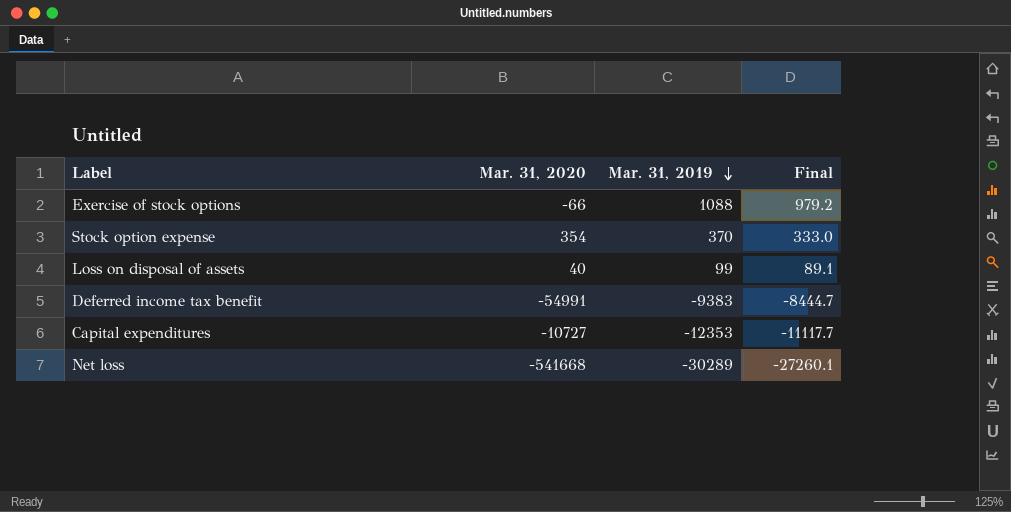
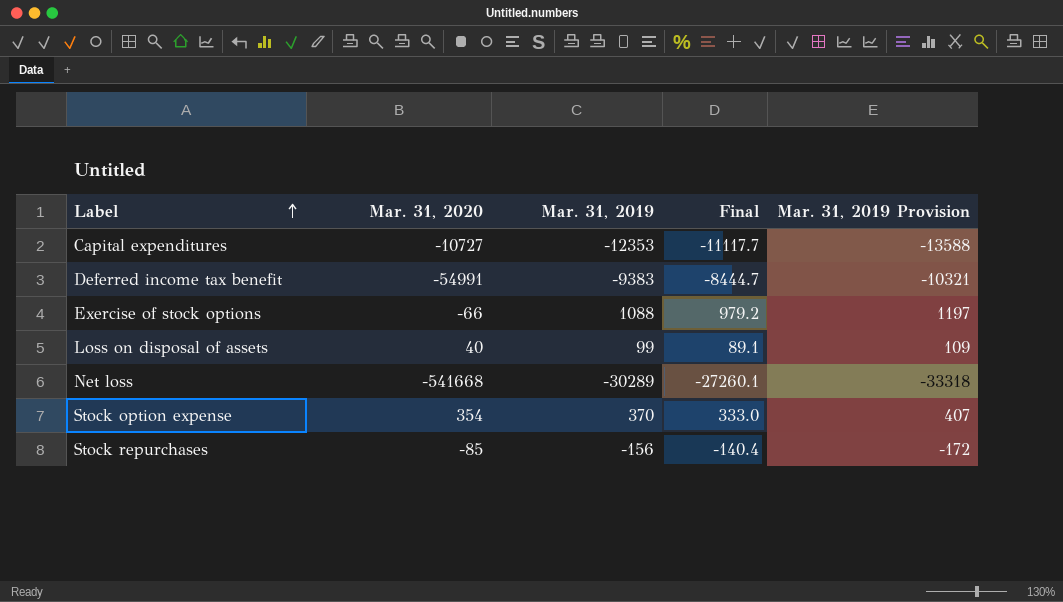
row order: Mar. 31, 2019 descending -> Label ascending
column Mar. 31, 2019 Provision | formula: none -> [Mar. 31, 2019] * 1.1
row Stock repurchases: none -> -85 | -156 | -140.4 | -172

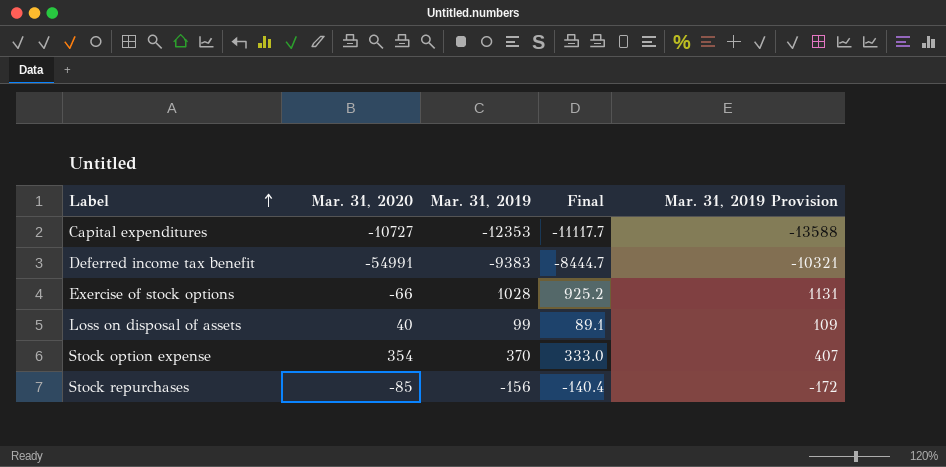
row Net loss: -541668 | -30289 | -27260.1 | -33318 -> none
Exercise of stock options | Mar. 31, 2019: 1088 -> 1028
Exercise of stock options | Final: 979.2 -> 925.2
Exercise of stock options | Mar. 31, 2019 Provision: 1197 -> 1131

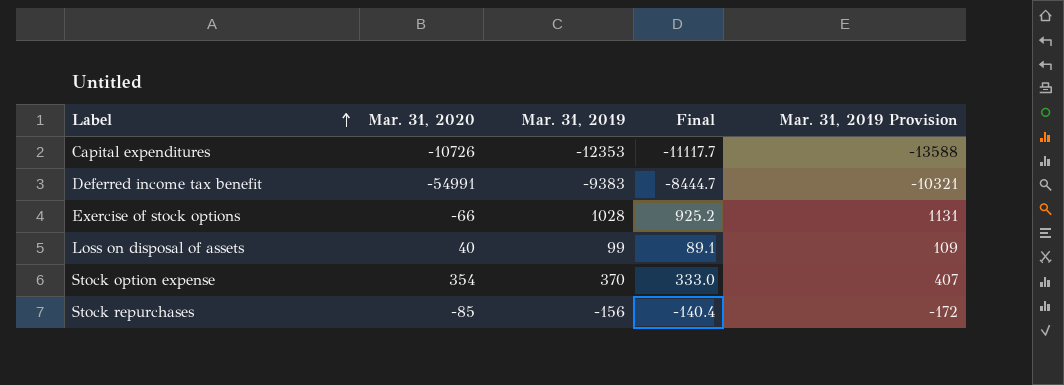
Capital expenditures | Mar. 31, 2020: -10727 -> -10726

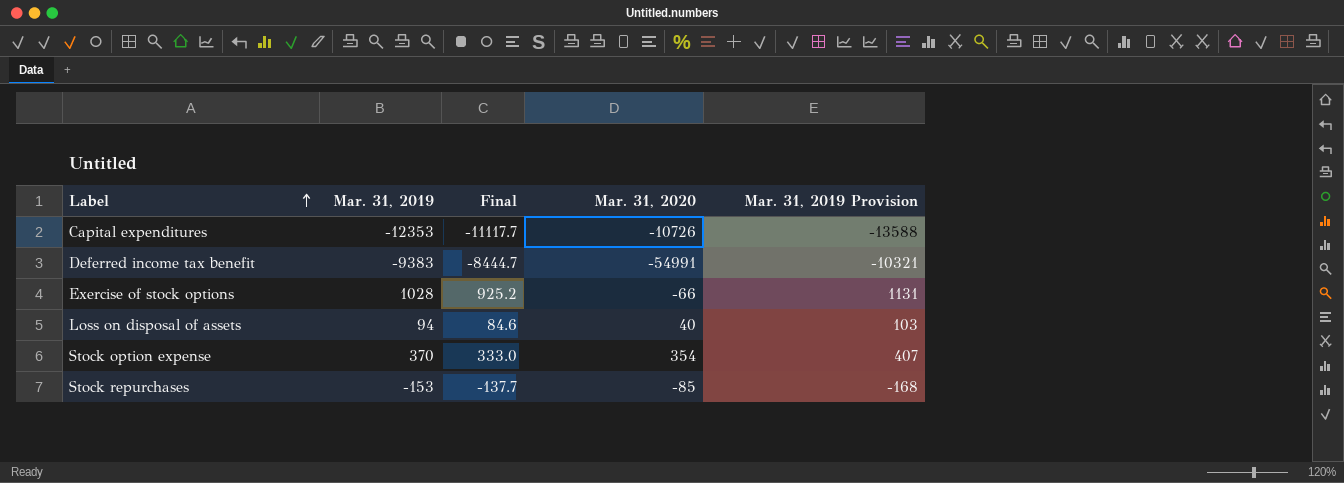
column Mar. 31, 2020 | position: 2 -> 4
Loss on disposal of assets | Mar. 31, 2019: 99 -> 94
Loss on disposal of assets | Final: 89.1 -> 84.6
Loss on disposal of assets | Mar. 31, 2019 Provision: 109 -> 103
Stock repurchases | Mar. 31, 2019: -156 -> -153
Stock repurchases | Final: -140.4 -> -137.7
Stock repurchases | Mar. 31, 2019 Provision: -172 -> -168

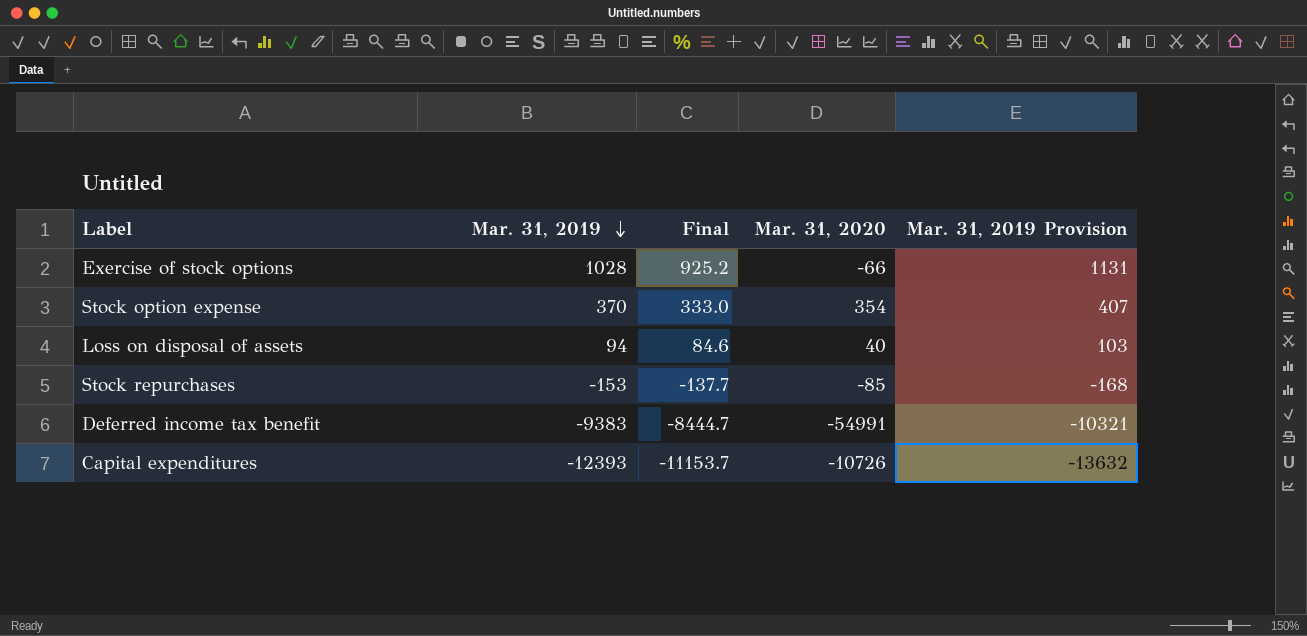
row order: Label ascending -> Mar. 31, 2019 descending
Capital expenditures | Mar. 31, 2019: -12353 -> -12393
Capital expenditures | Final: -11117.7 -> -11153.7
Capital expenditures | Mar. 31, 2019 Provision: -13588 -> -13632

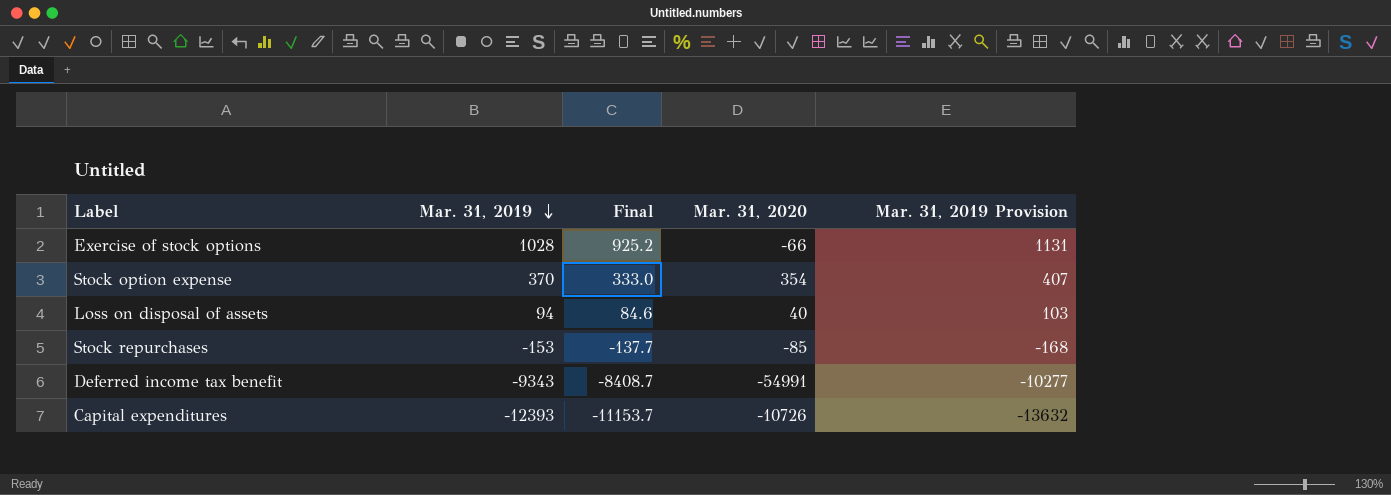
Deferred income tax benefit | Mar. 31, 2019: -9383 -> -9343
Deferred income tax benefit | Final: -8444.7 -> -8408.7
Deferred income tax benefit | Mar. 31, 2019 Provision: -10321 -> -10277

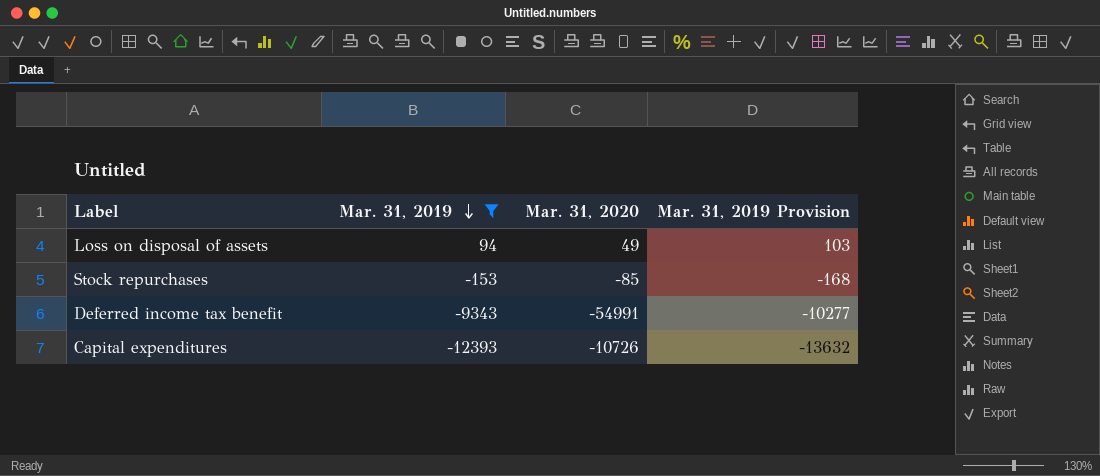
filter: none -> Mar. 31, 2019 <= 94
column Final | formula: [Mar. 31, 2019] * 0.9 -> none
Loss on disposal of assets | Mar. 31, 2020: 40 -> 49

